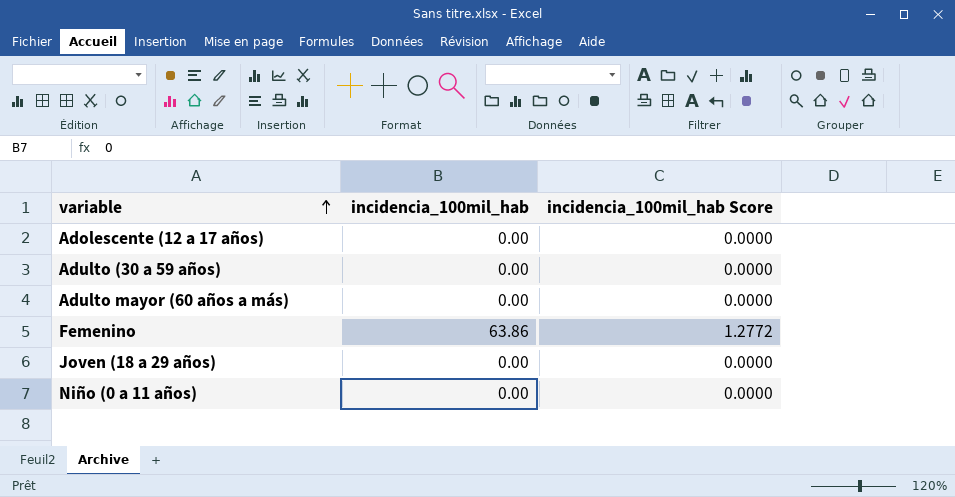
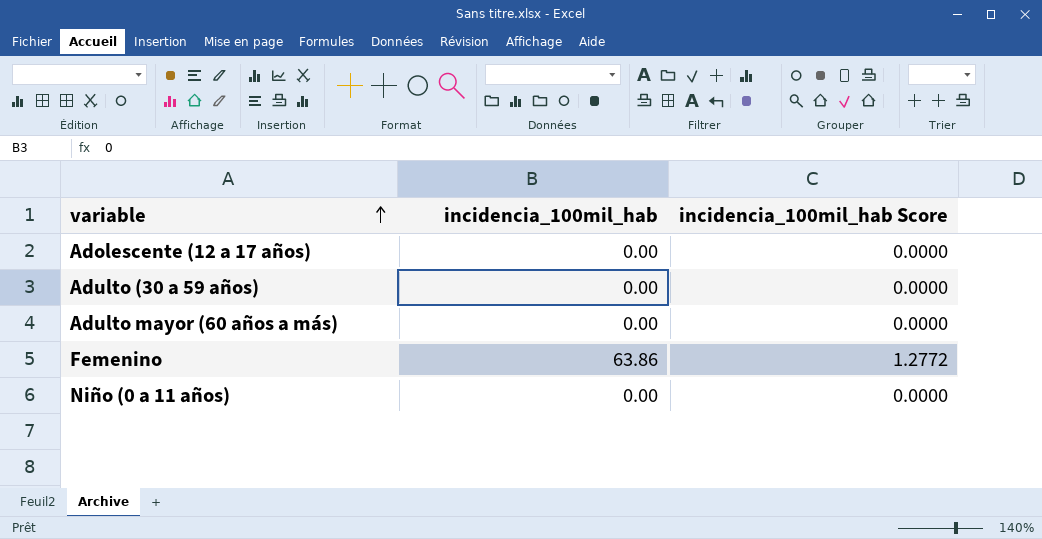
row Joven (18 a 29 años): 0.00 | 0.0000 -> none

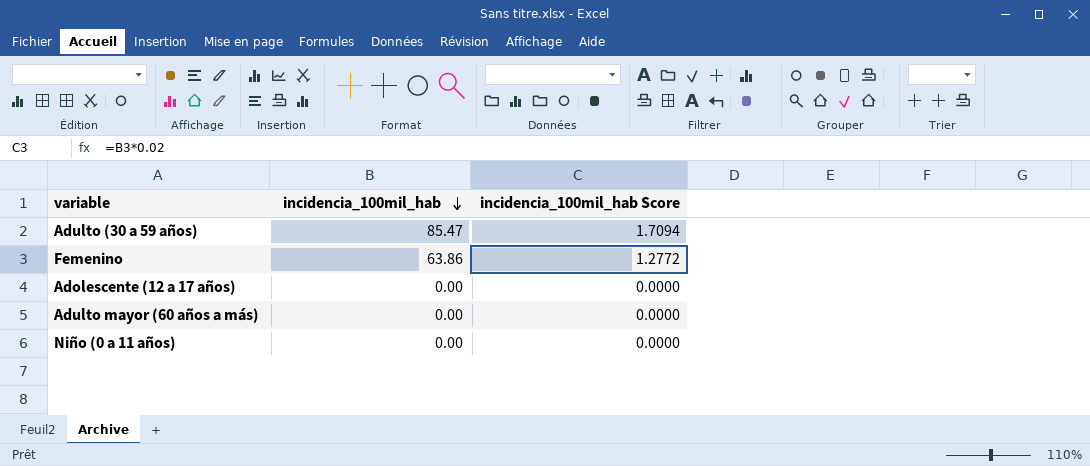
row order: variable ascending -> incidencia_100mil_hab descending
Adulto (30 a 59 años) | incidencia_100mil_hab: 0.00 -> 85.47
Adulto (30 a 59 años) | incidencia_100mil_hab Score: 0.0000 -> 1.7094

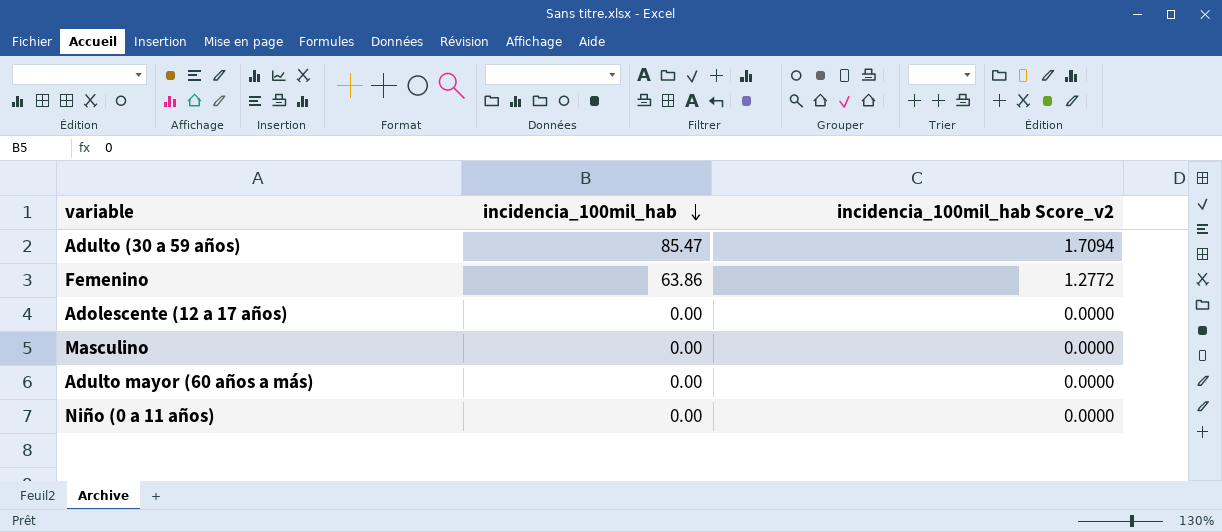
column name: incidencia_100mil_hab Score -> incidencia_100mil_hab Score_v2
row Masculino: none -> 0.00 | 0.0000

